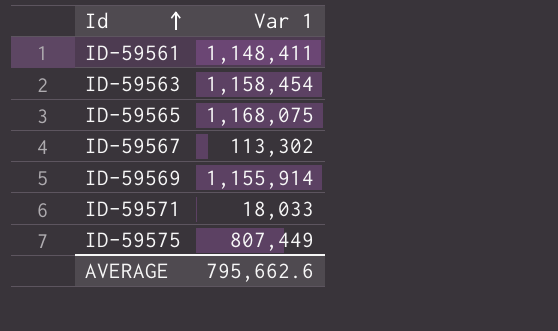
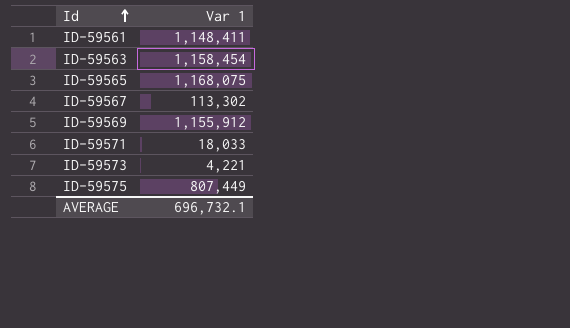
ID-59569 | Var 1: 1,155,914 -> 1,155,912
row ID-59573: none -> 4,221
AVERAGE | Var 1: 795,662.6 -> 696,732.1

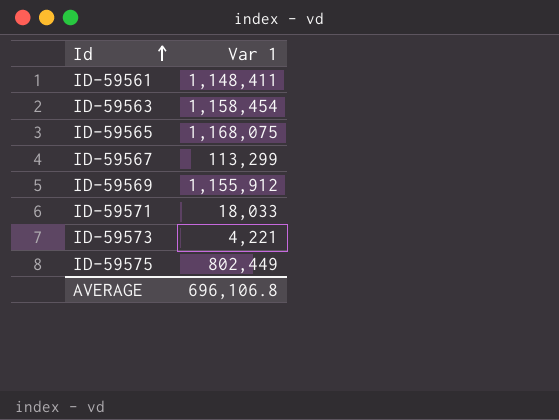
ID-59567 | Var 1: 113,302 -> 113,299
ID-59575 | Var 1: 807,449 -> 802,449
AVERAGE | Var 1: 696,732.1 -> 696,106.8

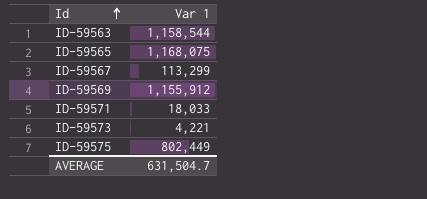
row ID-59561: 1,148,411 -> none
ID-59563 | Var 1: 1,158,454 -> 1,158,544
AVERAGE | Var 1: 696,106.8 -> 631,504.7

